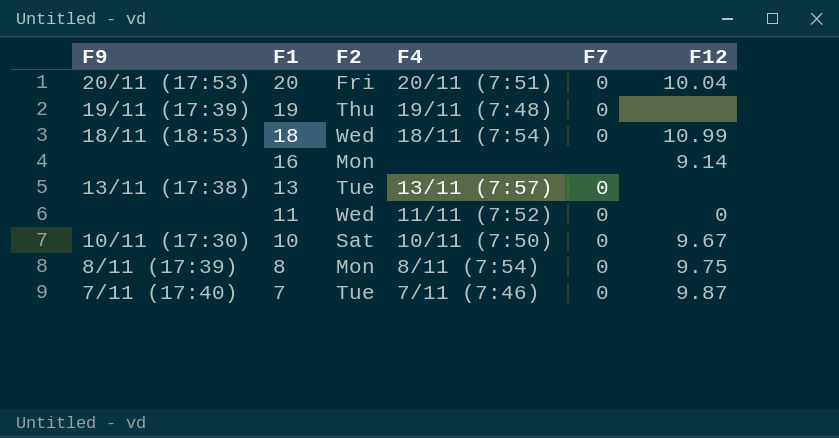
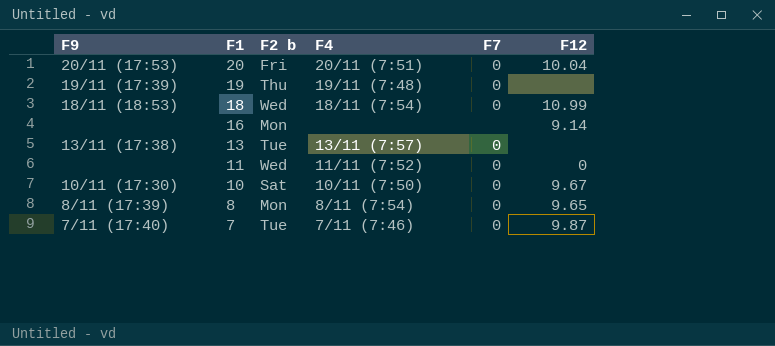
column name: F2 -> F2 b
8 | F12: 9.75 -> 9.65

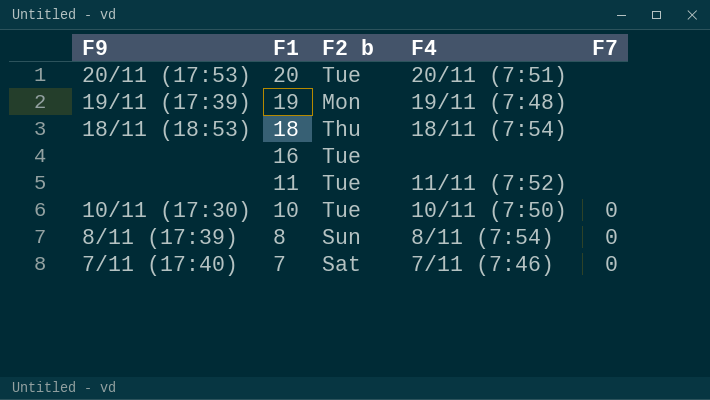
column F12 | position: 6 -> none
row 13: 13/11 (17:38) | Tue | 13/11 (7:57) | 0 | none -> none
20 | F2 b: Fri -> Tue
20 | F7: 0 -> none
19 | F2 b: Thu -> Mon
19 | F7: 0 -> none
18 | F2 b: Wed -> Thu
18 | F7: 0 -> none
16 | F2 b: Mon -> Tue
11 | F2 b: Wed -> Tue
11 | F7: 0 -> none
10 | F2 b: Sat -> Tue
8 | F2 b: Mon -> Sun
7 | F2 b: Tue -> Sat

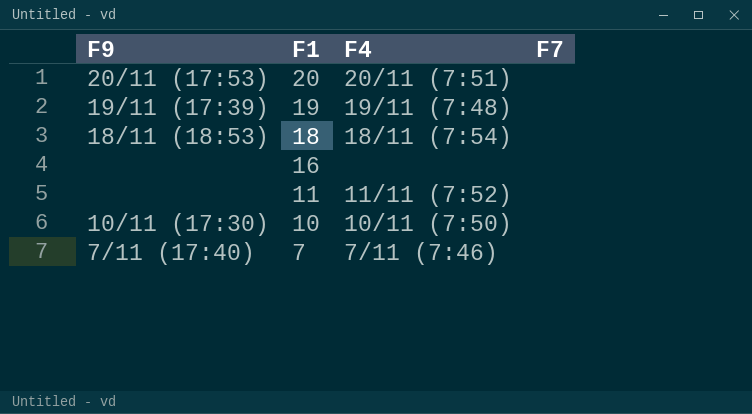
column F2 b | position: 3 -> none
row 8: 8/11 (17:39) | Sun | 8/11 (7:54) | 0 -> none
10 | F7: 0 -> none
7 | F7: 0 -> none

